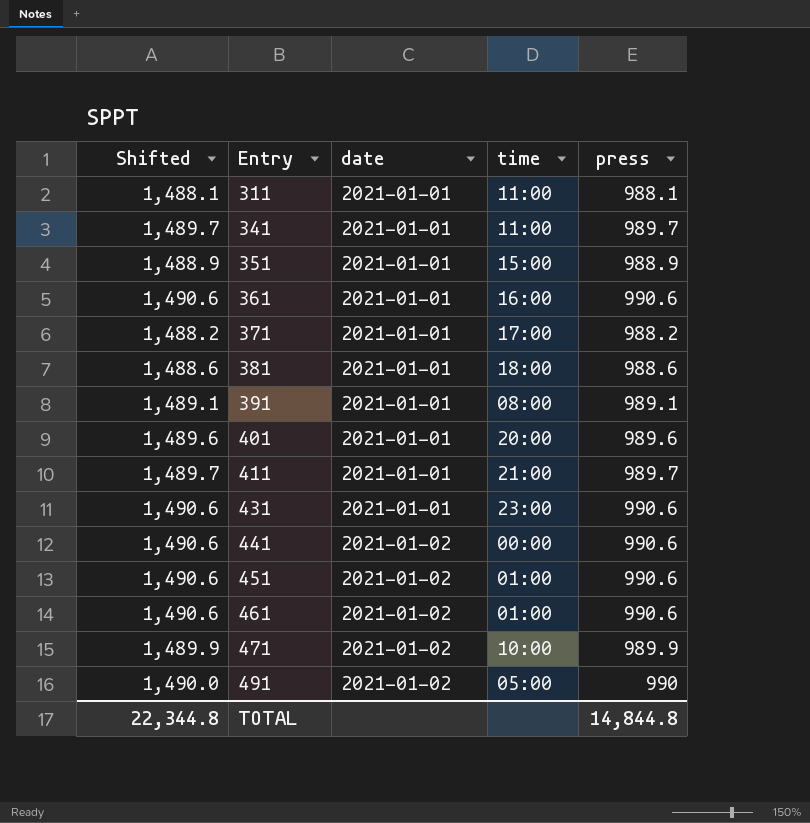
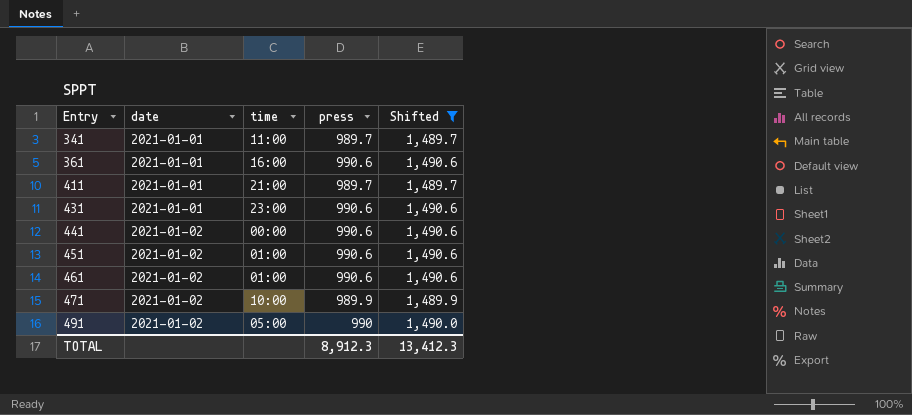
filter: none -> Shifted >= 1,489.7
column Shifted | position: 1 -> 5
TOTAL | press: 14,844.8 -> 8,912.3
TOTAL | Shifted: 22,344.8 -> 13,412.3

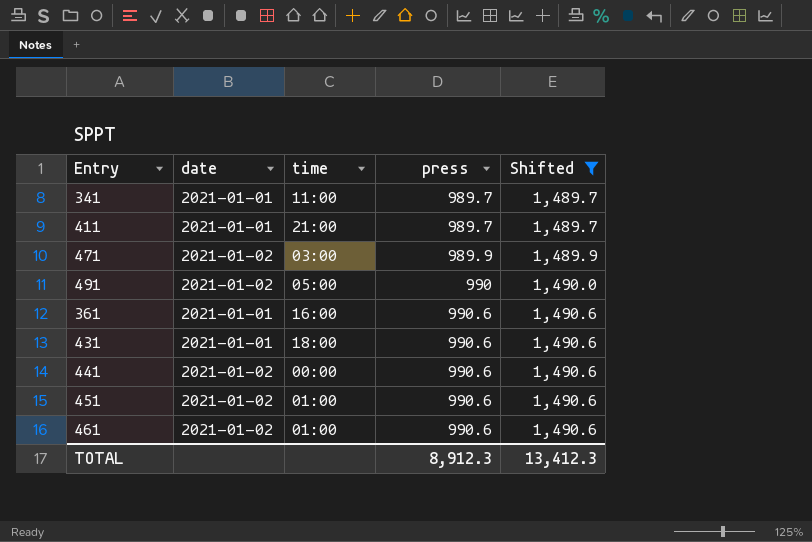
row order: Entry ascending -> press ascending
471 | time: 10:00 -> 03:00
431 | time: 23:00 -> 18:00

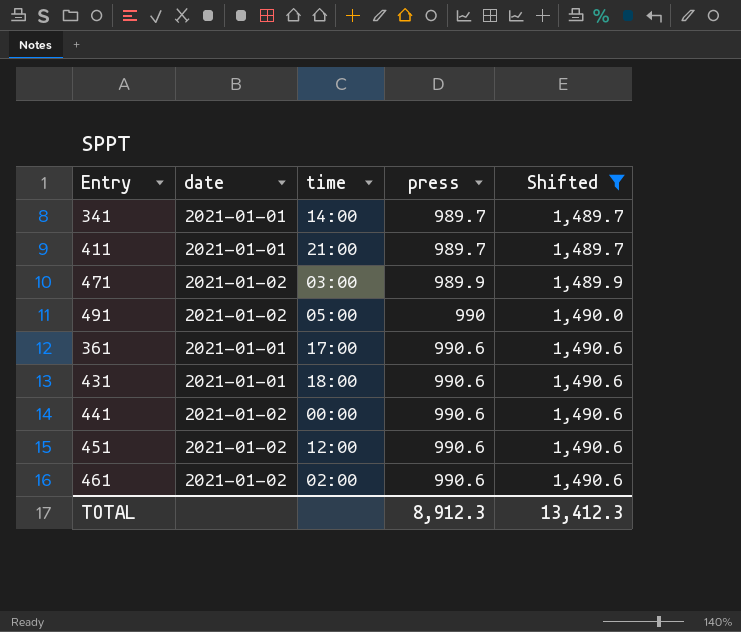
341 | time: 11:00 -> 14:00
361 | time: 16:00 -> 17:00
451 | time: 01:00 -> 12:00
461 | time: 01:00 -> 02:00

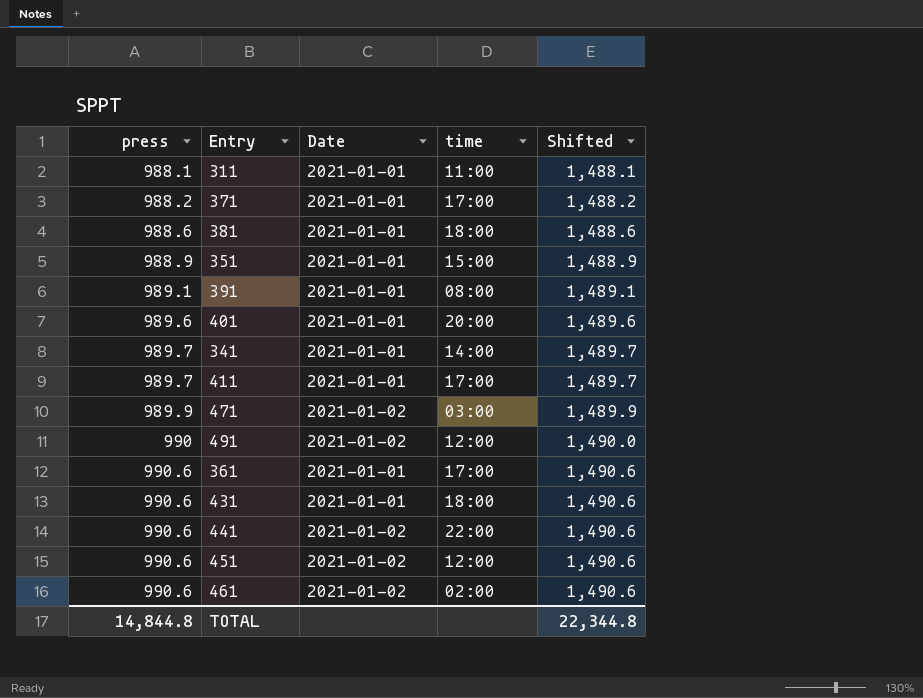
filter: Shifted >= 1,489.7 -> none
column press | position: 4 -> 1
column name: date -> Date
411 | time: 21:00 -> 17:00
491 | time: 05:00 -> 12:00
441 | time: 00:00 -> 22:00
TOTAL | press: 8,912.3 -> 14,844.8
TOTAL | Shifted: 13,412.3 -> 22,344.8

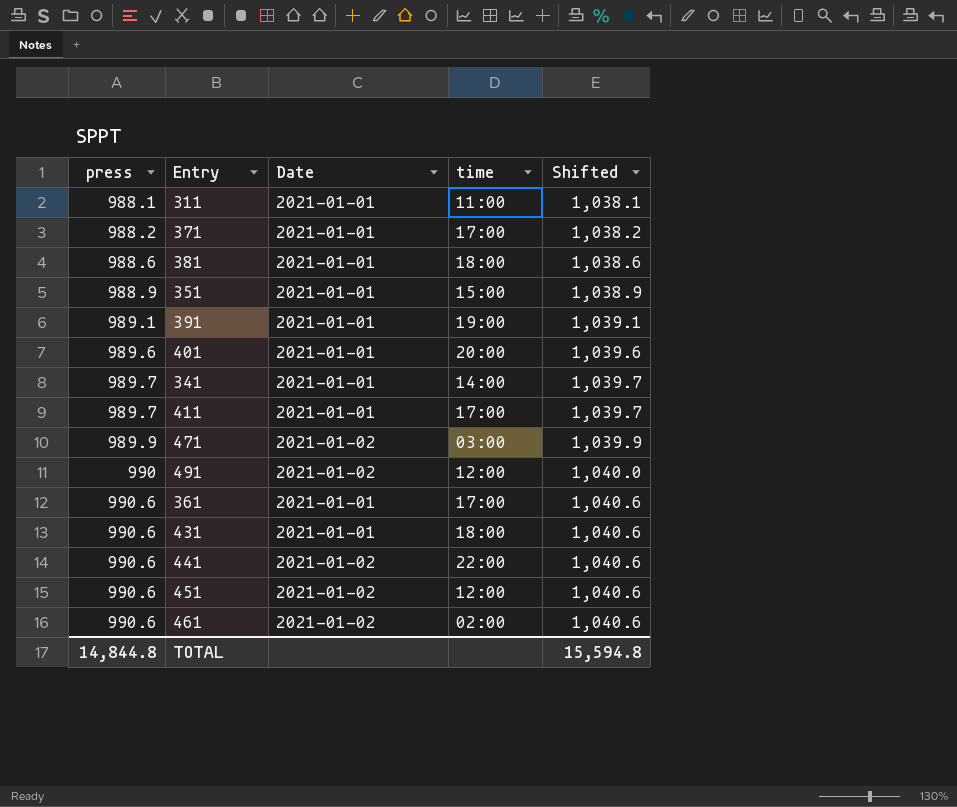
column Shifted | formula: [press] + 500 -> [press] + 50
391 | time: 08:00 -> 19:00
TOTAL | Shifted: 22,344.8 -> 15,594.8

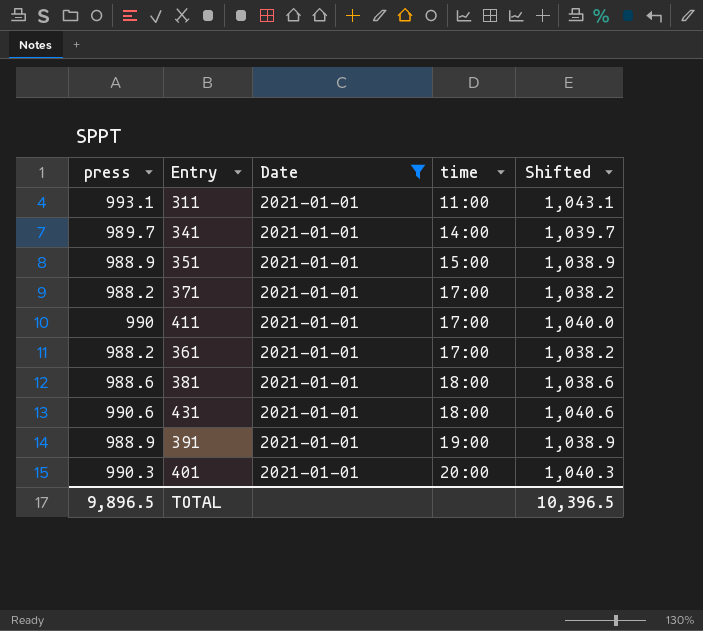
filter: none -> Date = 2021-01-01
row order: press ascending -> time ascending
311 | press: 988.1 -> 993.1
311 | Shifted: 1,038.1 -> 1,043.1
411 | press: 989.7 -> 990
411 | Shifted: 1,039.7 -> 1,040.0
361 | press: 990.6 -> 988.2
361 | Shifted: 1,040.6 -> 1,038.2
391 | press: 989.1 -> 988.9
391 | Shifted: 1,039.1 -> 1,038.9
401 | press: 989.6 -> 990.3
401 | Shifted: 1,039.6 -> 1,040.3
TOTAL | press: 14,844.8 -> 9,896.5
TOTAL | Shifted: 15,594.8 -> 10,396.5

